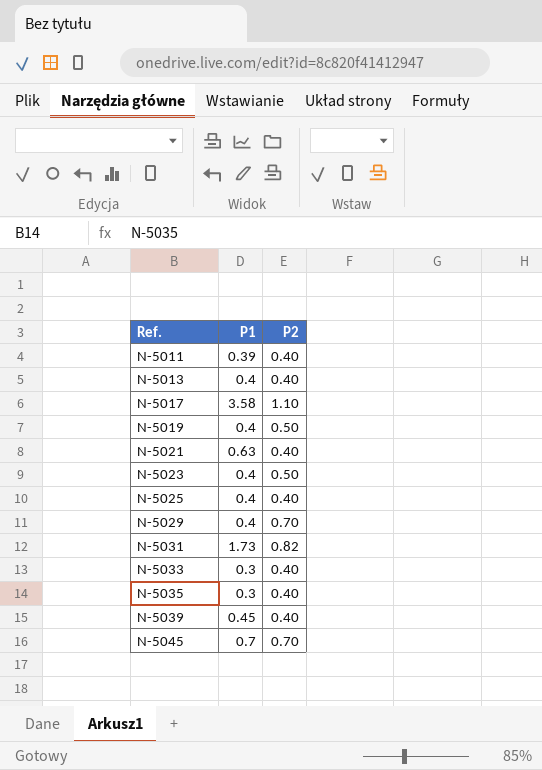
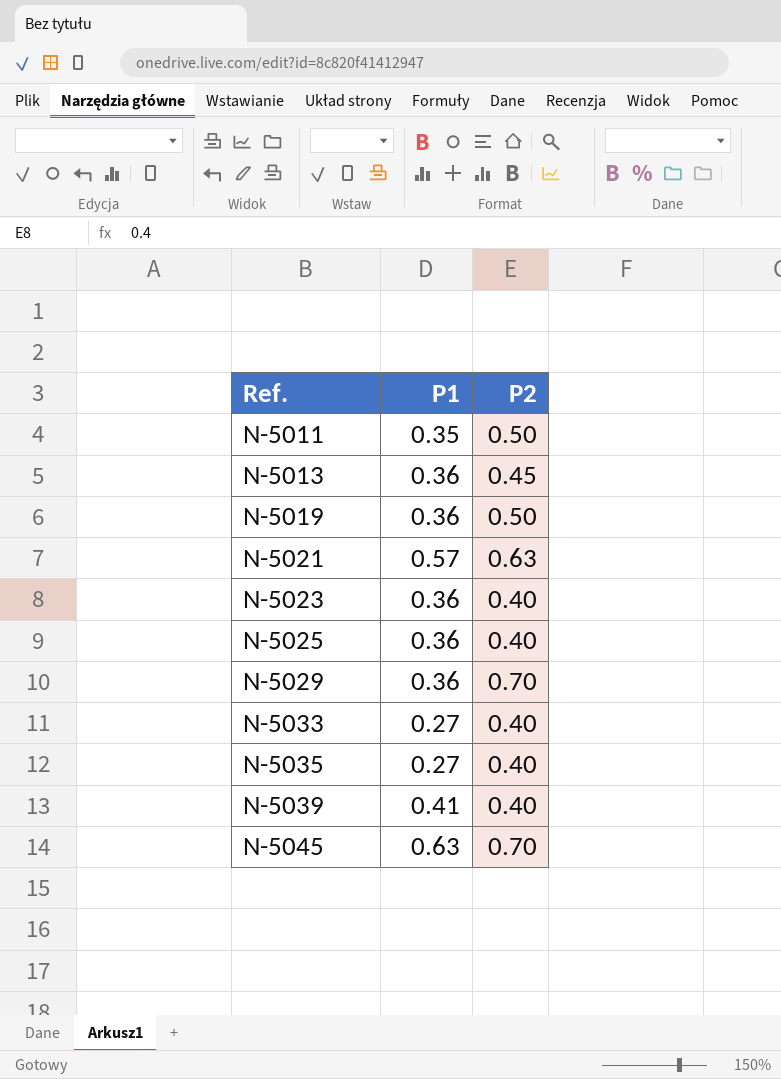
row N-5017: 3.58 | 1.10 -> none
row N-5031: 1.73 | 0.82 -> none
N-5011 | P1: 0.39 -> 0.35
N-5011 | P2: 0.40 -> 0.50
N-5013 | P1: 0.4 -> 0.36
N-5013 | P2: 0.40 -> 0.45
N-5019 | P1: 0.4 -> 0.36
N-5021 | P1: 0.63 -> 0.57
N-5021 | P2: 0.40 -> 0.63
N-5023 | P1: 0.4 -> 0.36
N-5023 | P2: 0.50 -> 0.40
N-5025 | P1: 0.4 -> 0.36
N-5029 | P1: 0.4 -> 0.36
N-5033 | P1: 0.3 -> 0.27
N-5035 | P1: 0.3 -> 0.27
N-5039 | P1: 0.45 -> 0.41
N-5045 | P1: 0.7 -> 0.63

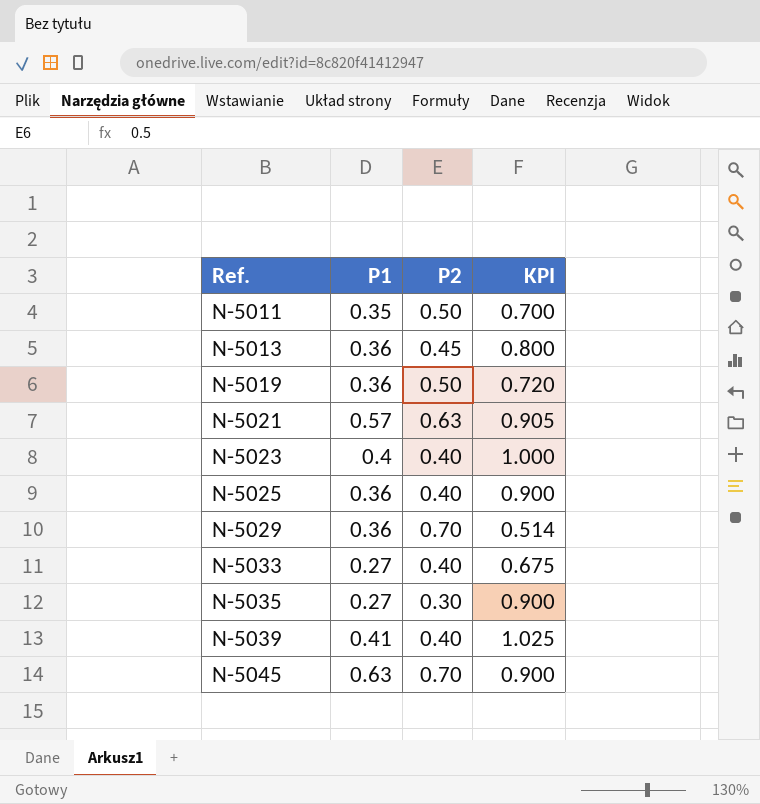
column KPI | formula: none -> [P1] / [P2]
N-5023 | P1: 0.36 -> 0.4
N-5035 | P2: 0.40 -> 0.30

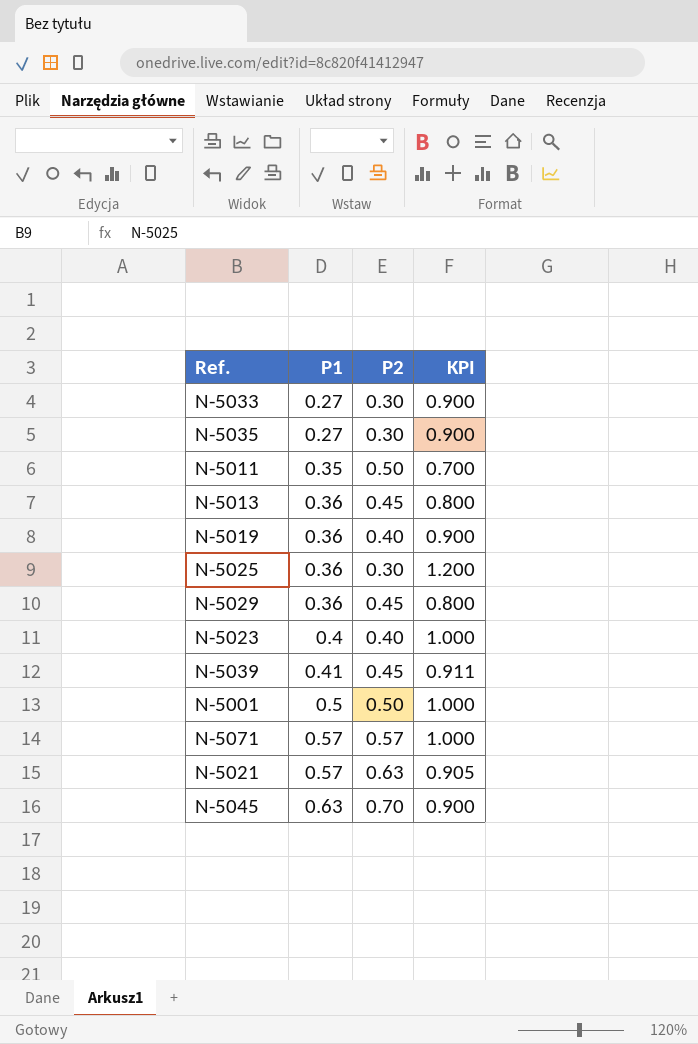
row order: Ref. ascending -> P1 ascending
N-5033 | P2: 0.40 -> 0.30
N-5033 | KPI: 0.675 -> 0.900
N-5019 | P2: 0.50 -> 0.40
N-5019 | KPI: 0.720 -> 0.900
N-5025 | P2: 0.40 -> 0.30
N-5025 | KPI: 0.900 -> 1.200
N-5029 | P2: 0.70 -> 0.45
N-5029 | KPI: 0.514 -> 0.800
N-5039 | P2: 0.40 -> 0.45
N-5039 | KPI: 1.025 -> 0.911
row N-5001: none -> 0.5 | 0.50 | 1.000
row N-5071: none -> 0.57 | 0.57 | 1.000

